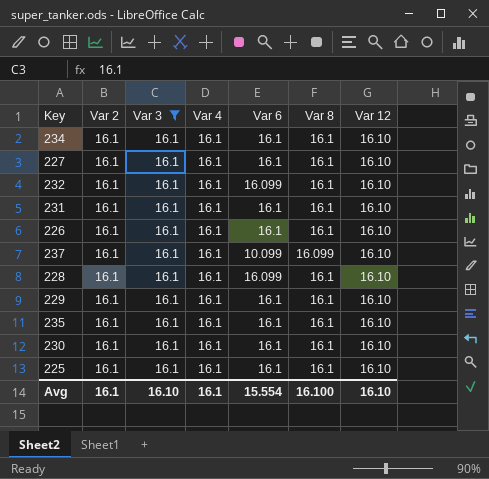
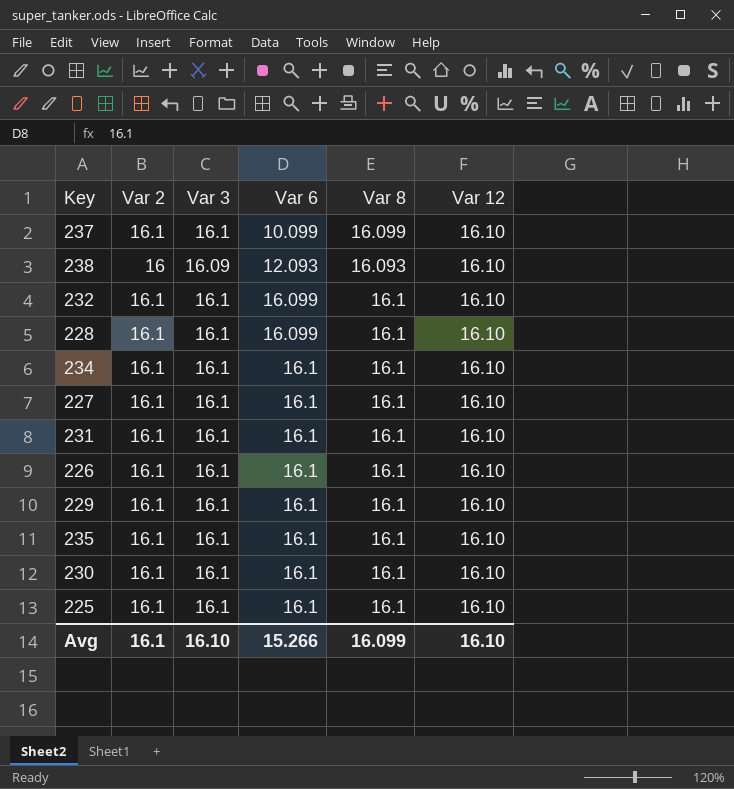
filter: Var 3 = 16.1 -> none
row order: none -> Var 6 ascending
column Var 4 | position: 4 -> none
Avg | Var 6: 15.554 -> 15.266
Avg | Var 8: 16.100 -> 16.099

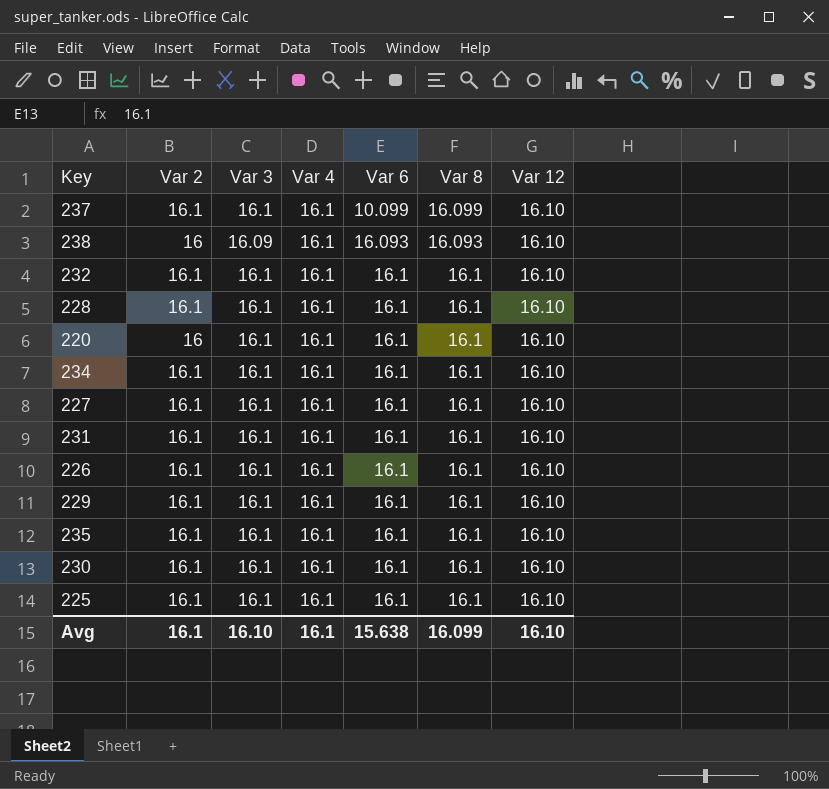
column Var 4 | position: none -> 4
238 | Var 6: 12.093 -> 16.093
232 | Var 6: 16.099 -> 16.1
228 | Var 6: 16.099 -> 16.1
row 220: none -> 16 | 16.1 | 16.1 | 16.1 | 16.1 | 16.10
Avg | Var 6: 15.266 -> 15.638

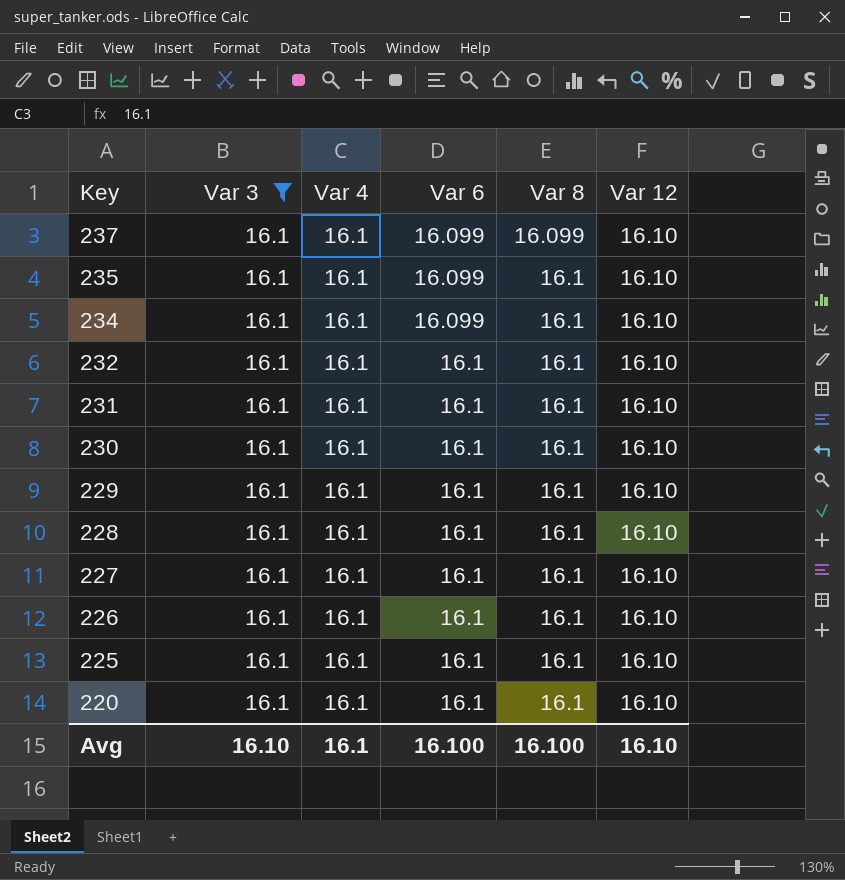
filter: none -> Var 3 = 16.1
row order: Var 6 ascending -> Key descending
column Var 2 | position: 2 -> none
237 | Var 6: 10.099 -> 16.099
235 | Var 6: 16.1 -> 16.099
234 | Var 6: 16.1 -> 16.099
Avg | Var 6: 15.638 -> 16.100
Avg | Var 8: 16.099 -> 16.100

